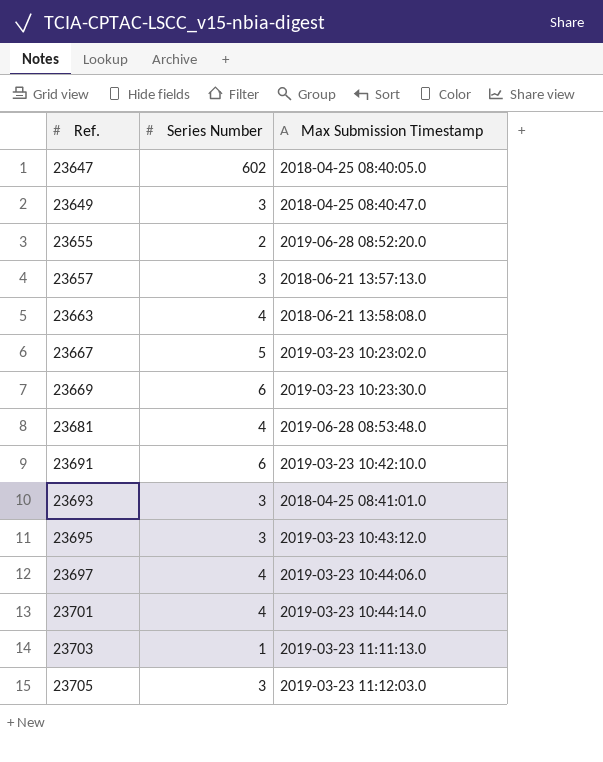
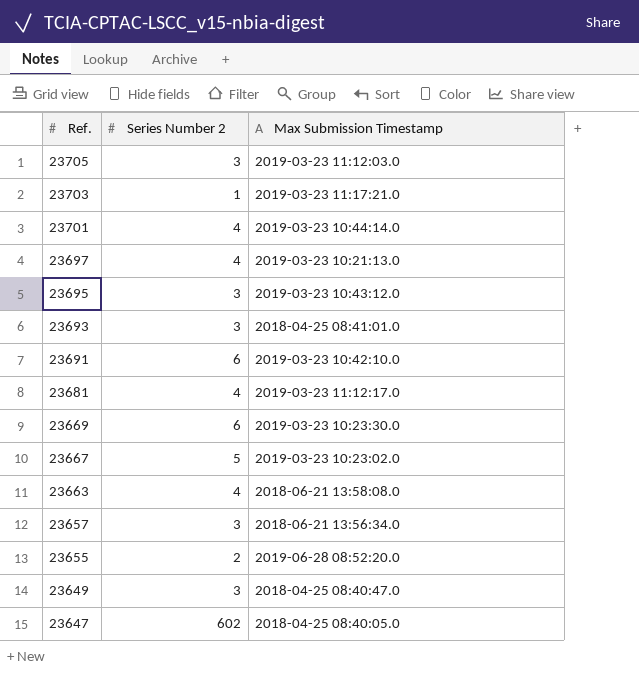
row order: Ref. ascending -> Ref. descending
column name: Series Number -> Series Number 2
23703 | Max Submission Timestamp: 2019-03-23 11:11:13.0 -> 2019-03-23 11:17:21.0
23697 | Max Submission Timestamp: 2019-03-23 10:44:06.0 -> 2019-03-23 10:21:13.0
23681 | Max Submission Timestamp: 2019-06-28 08:53:48.0 -> 2019-03-23 11:12:17.0
23657 | Max Submission Timestamp: 2018-06-21 13:57:13.0 -> 2018-06-21 13:56:34.0

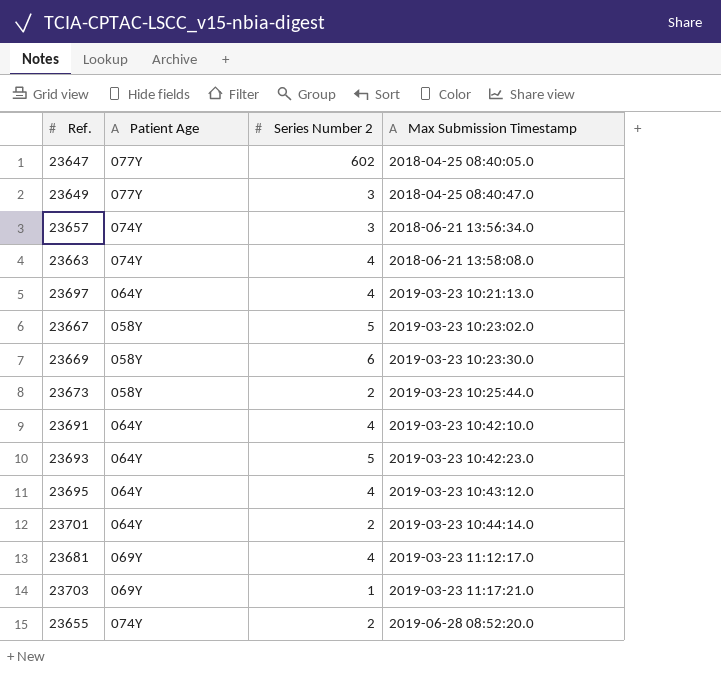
row order: Ref. descending -> Max Submission Timestamp ascending
column Patient Age | position: none -> 2
row 23705: 3 | 2019-03-23 11:12:03.0 -> none
row 23673: none -> 058Y | 2 | 2019-03-23 10:25:44.0
23691 | Series Number 2: 6 -> 4
23693 | Series Number 2: 3 -> 5
23693 | Max Submission Timestamp: 2018-04-25 08:41:01.0 -> 2019-03-23 10:42:23.0
23695 | Series Number 2: 3 -> 4
23701 | Series Number 2: 4 -> 2

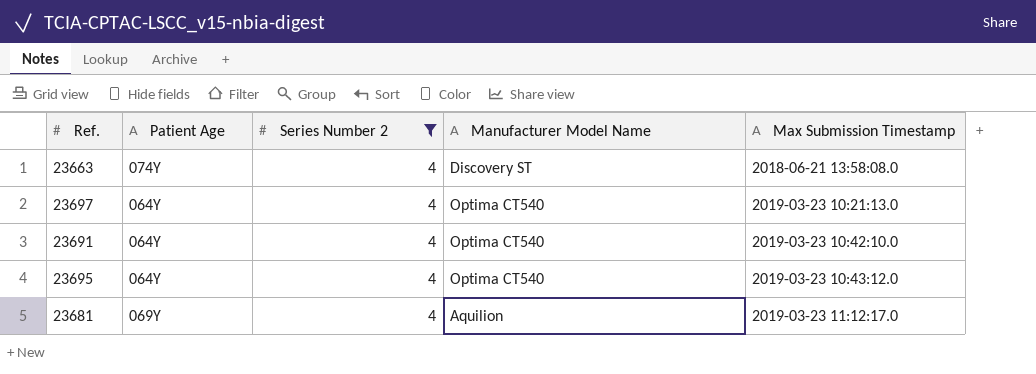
filter: none -> Series Number 2 = 4
column Manufacturer Model Name | position: none -> 4

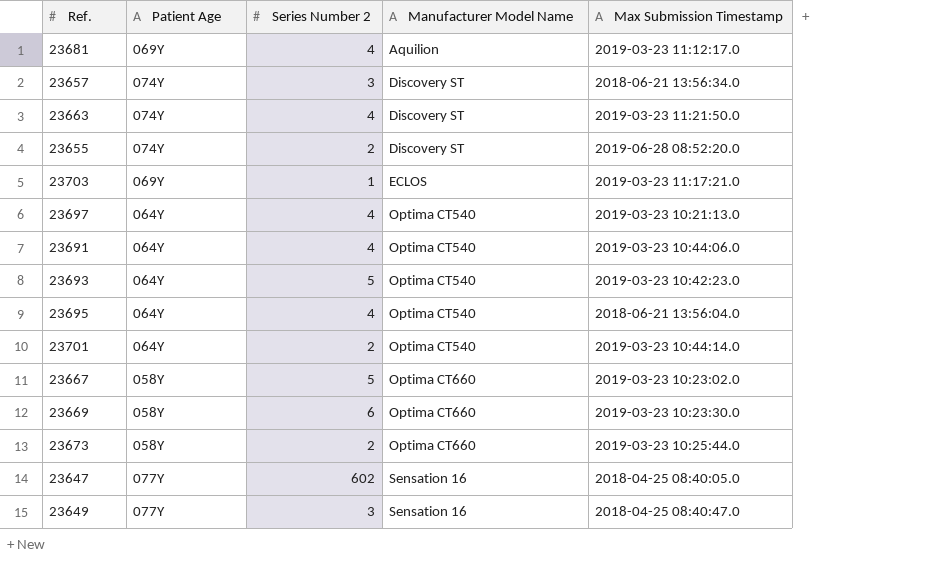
filter: Series Number 2 = 4 -> none
row order: Max Submission Timestamp ascending -> Manufacturer Model Name ascending
23663 | Max Submission Timestamp: 2018-06-21 13:58:08.0 -> 2019-03-23 11:21:50.0
23691 | Max Submission Timestamp: 2019-03-23 10:42:10.0 -> 2019-03-23 10:44:06.0
23695 | Max Submission Timestamp: 2019-03-23 10:43:12.0 -> 2018-06-21 13:56:04.0

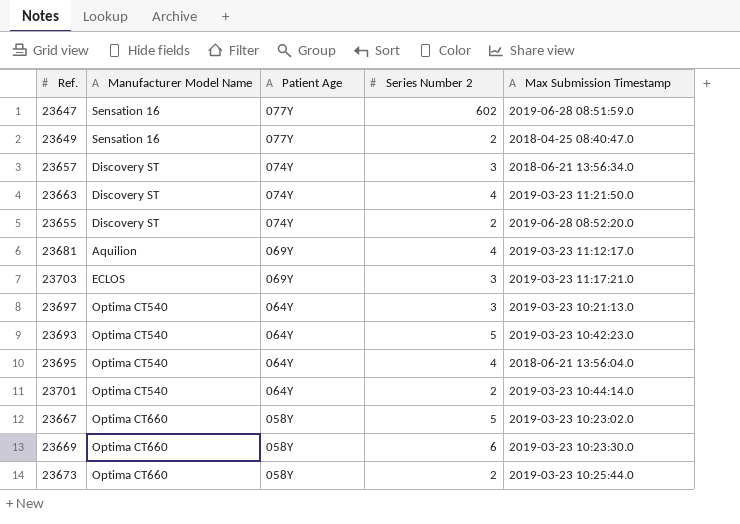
row order: Manufacturer Model Name ascending -> Patient Age descending
column Manufacturer Model Name | position: 4 -> 2
row 23691: 064Y | 4 | Optima CT540 | 2019-03-23 10:44:06.0 -> none
23647 | Max Submission Timestamp: 2018-04-25 08:40:05.0 -> 2019-06-28 08:51:59.0
23649 | Series Number 2: 3 -> 2
23703 | Series Number 2: 1 -> 3
23697 | Series Number 2: 4 -> 3

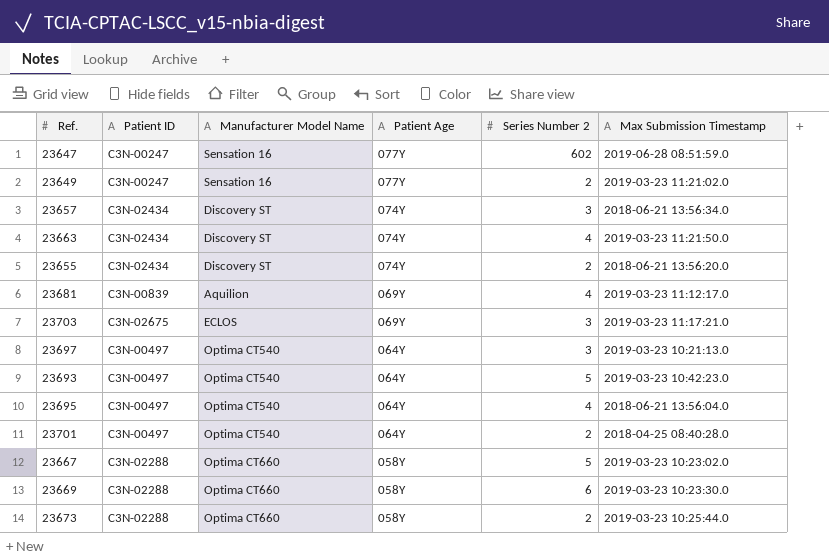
column Patient ID | position: none -> 2
23649 | Max Submission Timestamp: 2018-04-25 08:40:47.0 -> 2019-03-23 11:21:02.0
23655 | Max Submission Timestamp: 2019-06-28 08:52:20.0 -> 2018-06-21 13:56:20.0
23701 | Max Submission Timestamp: 2019-03-23 10:44:14.0 -> 2018-04-25 08:40:28.0

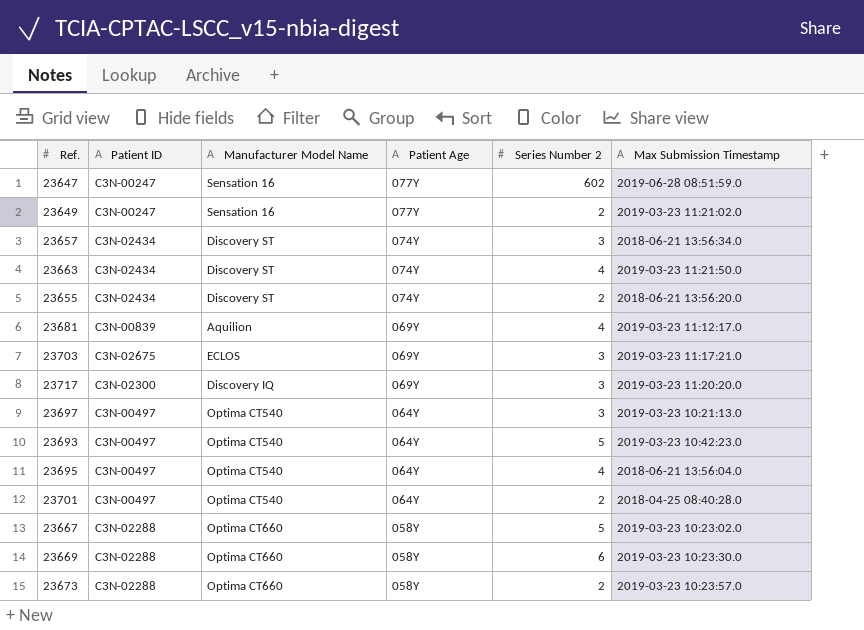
row 23717: none -> C3N-02300 | Discovery IQ | 069Y | 3 | 2019-03-23 11:20:20.0
23673 | Max Submission Timestamp: 2019-03-23 10:25:44.0 -> 2019-03-23 10:23:57.0

